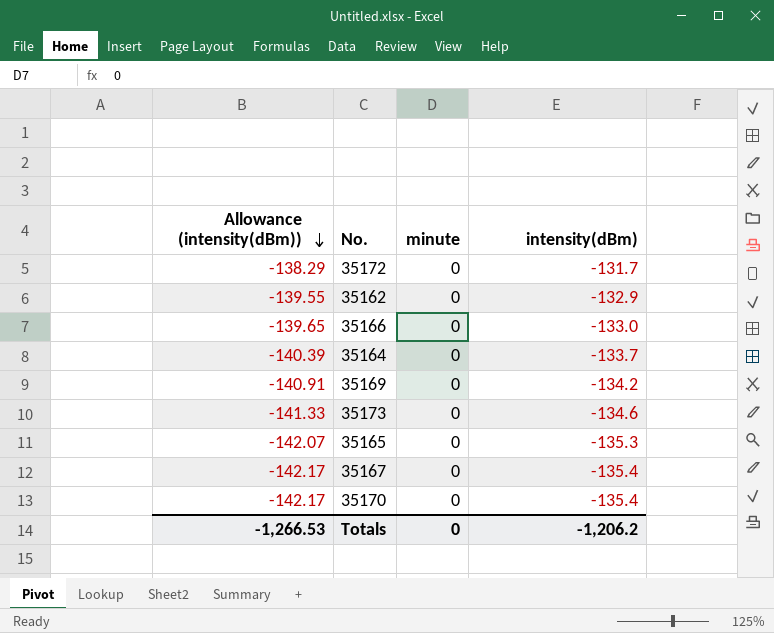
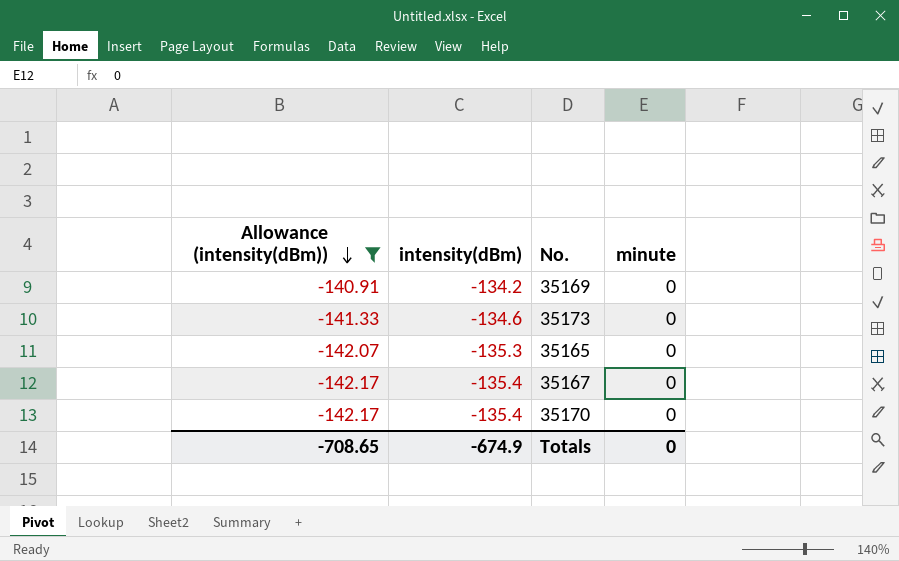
filter: none -> Allowance (intensity(dBm)) <= -140.91
column intensity(dBm) | position: 4 -> 2
Totals | Allowance (intensity(dBm)): -1,266.53 -> -708.65
Totals | intensity(dBm): -1,206.2 -> -674.9

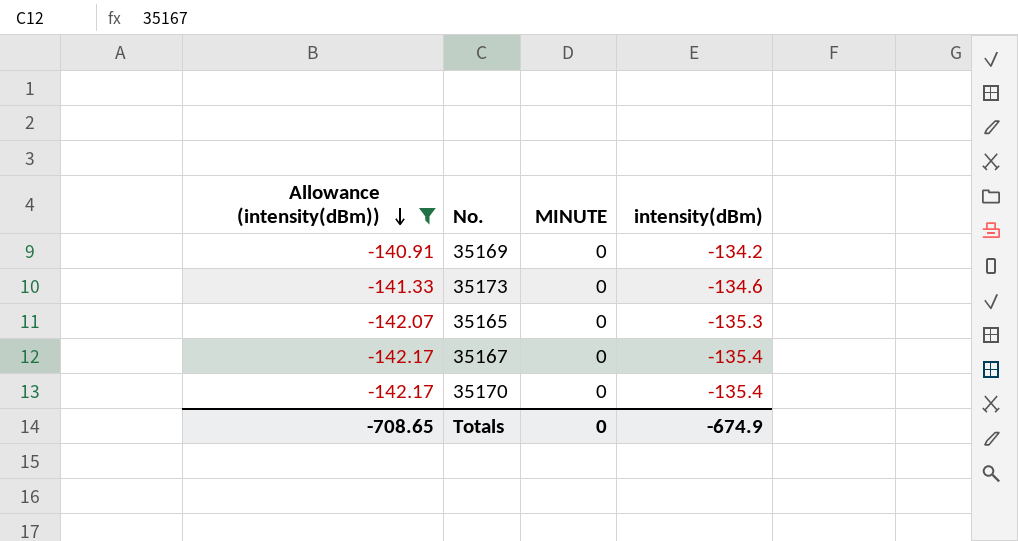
column name: minute -> MINUTE
column intensity(dBm) | position: 2 -> 4

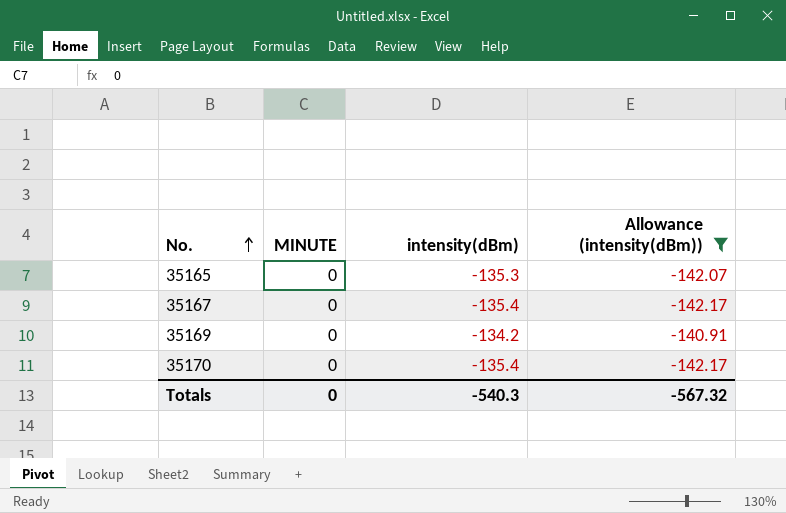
row order: Allowance (intensity(dBm)) descending -> No. ascending
column Allowance (intensity(dBm)) | position: 1 -> 4
row 35173: -141.33 | 0 | -134.6 -> none
Totals | intensity(dBm): -674.9 -> -540.3
Totals | Allowance (intensity(dBm)): -708.65 -> -567.32

